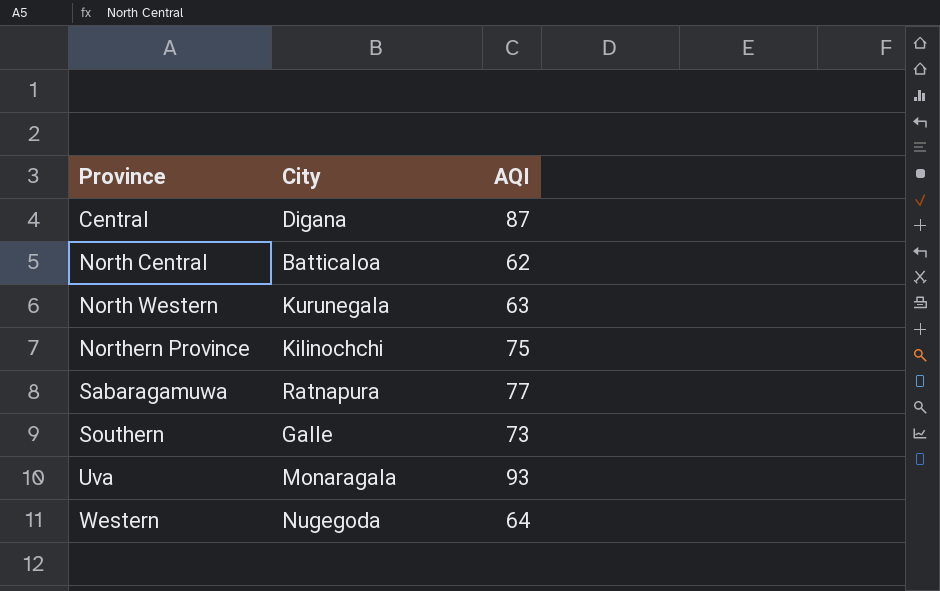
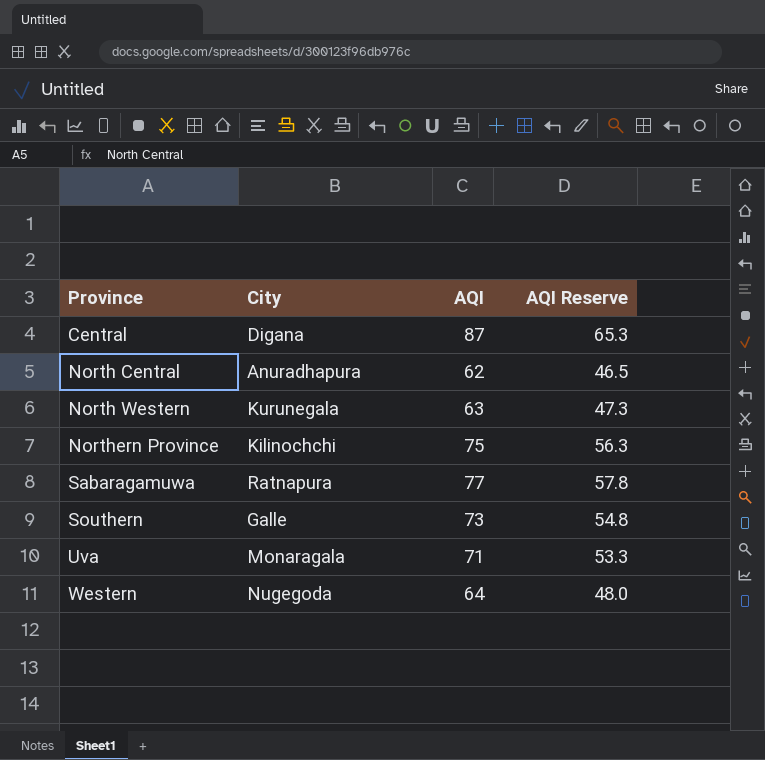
column AQI Reserve | formula: none -> [AQI] * 0.75
North Central | City: Batticaloa -> Anuradhapura
Uva | AQI: 93 -> 71

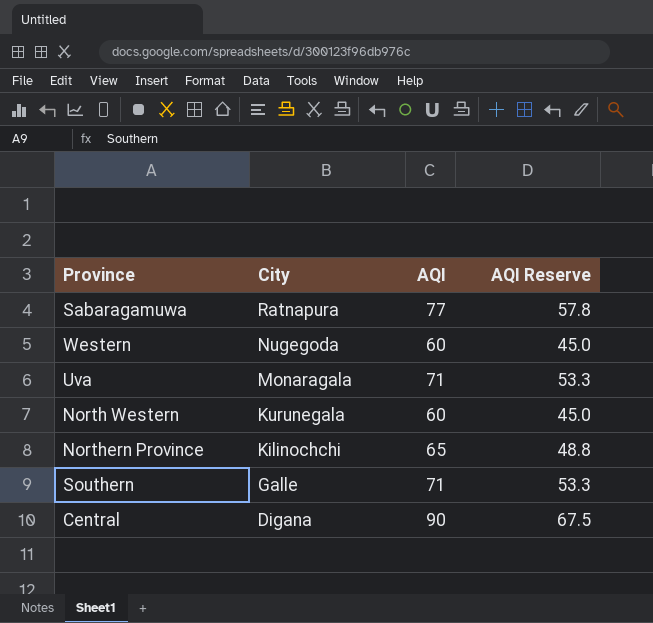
row order: Province ascending -> City descending
row North Central: Anuradhapura | 62 | 46.5 -> none
Western | AQI: 64 -> 60
Western | AQI Reserve: 48.0 -> 45.0
North Western | AQI: 63 -> 60
North Western | AQI Reserve: 47.3 -> 45.0
Northern Province | AQI: 75 -> 65
Northern Province | AQI Reserve: 56.3 -> 48.8
Southern | AQI: 73 -> 71
Southern | AQI Reserve: 54.8 -> 53.3
Central | AQI: 87 -> 90
Central | AQI Reserve: 65.3 -> 67.5

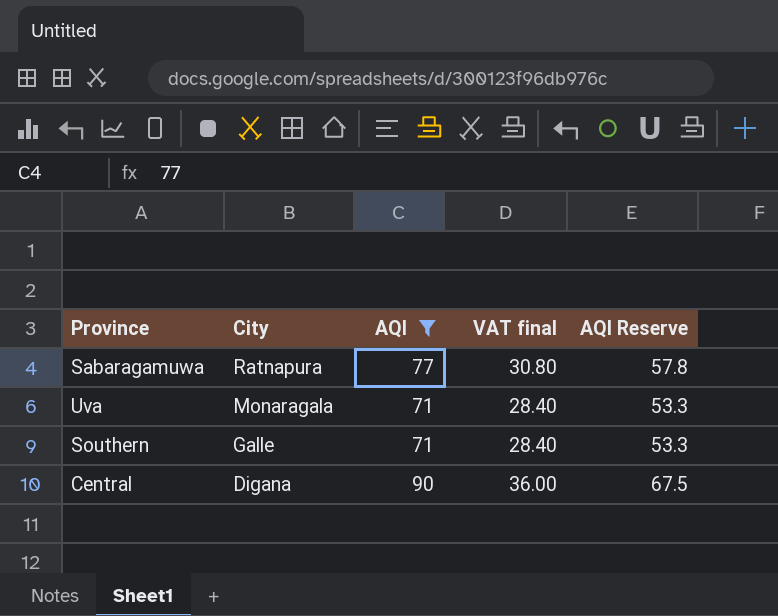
filter: none -> AQI >= 71
column VAT final | formula: none -> [AQI] * 0.4

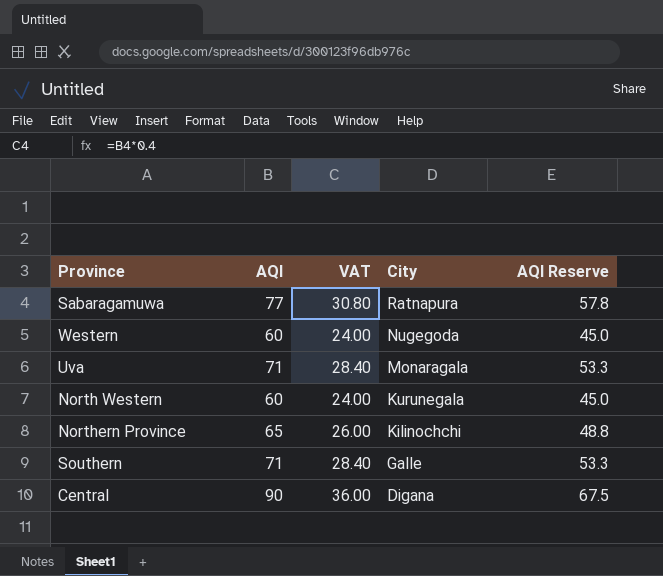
filter: AQI >= 71 -> none
column name: VAT final -> VAT
column City | position: 2 -> 4

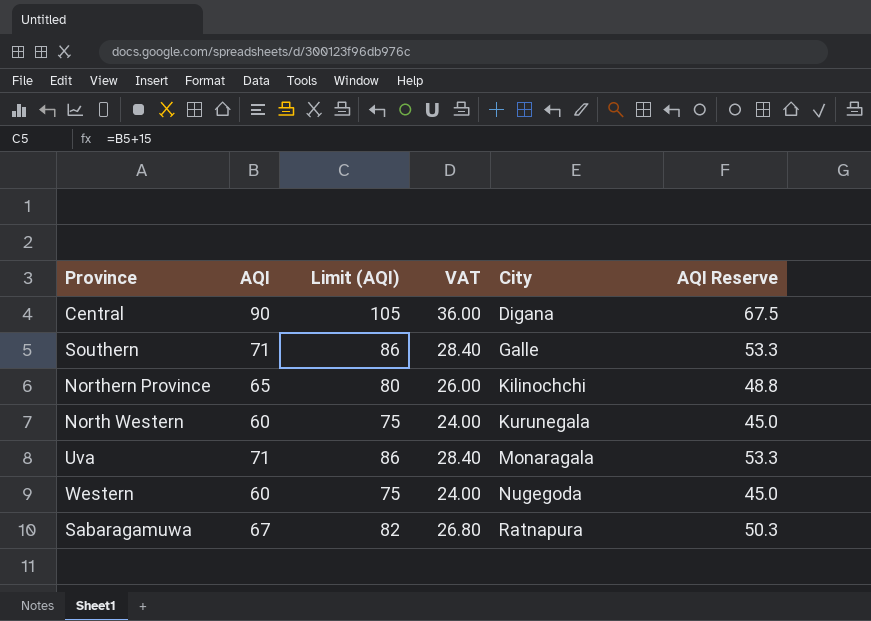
row order: City descending -> City ascending
column Limit (AQI) | formula: none -> [AQI] + 15
Sabaragamuwa | AQI: 77 -> 67
Sabaragamuwa | VAT: 30.80 -> 26.80
Sabaragamuwa | AQI Reserve: 57.8 -> 50.3

